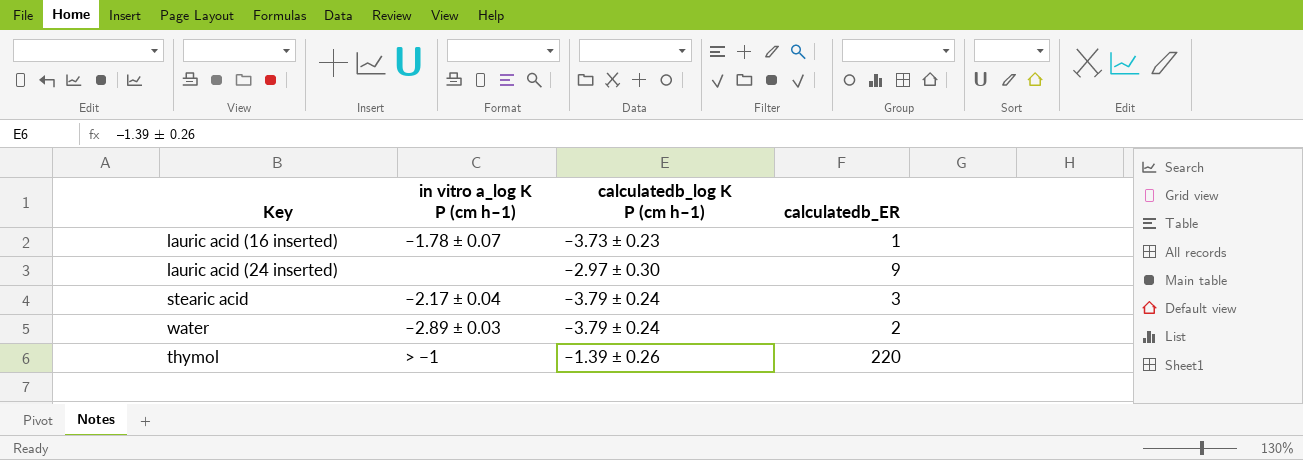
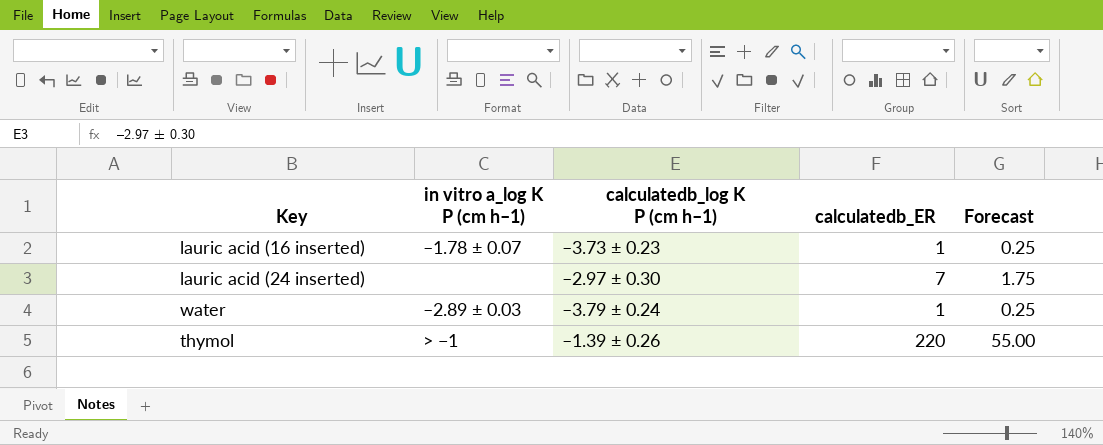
column Forecast | formula: none -> [calculatedb_ER] * 0.25
row stearic acid: –2.17 ± 0.04 | –3.79 ± 0.24 | 3 -> none
lauric acid (24 inserted) | calculatedb_ER: 9 -> 7
water | calculatedb_ER: 2 -> 1

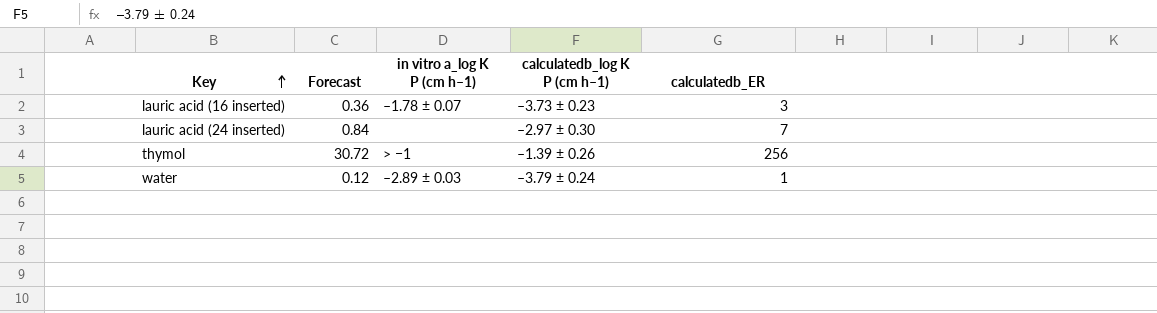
row order: none -> Key ascending
column Forecast | formula: [calculatedb_ER] * 0.25 -> [calculatedb_ER] * 0.12
column Forecast | position: 5 -> 2
lauric acid (16 inserted) | calculatedb_ER: 1 -> 3
thymol | calculatedb_ER: 220 -> 256

